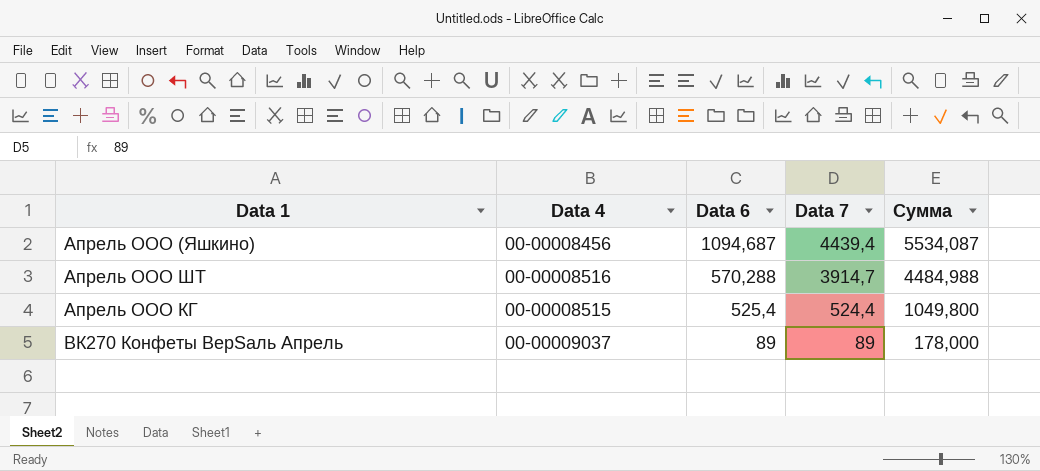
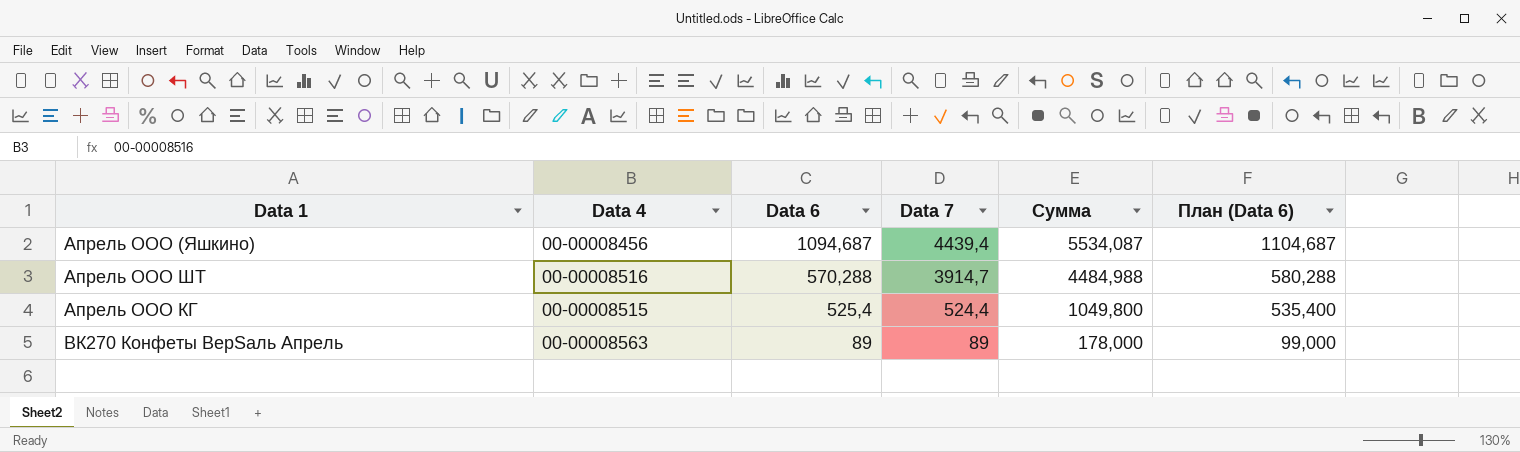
column План (Data 6) | formula: none -> [Data 6] + 10
ВК270 Конфеты ВерSаль Апрель | Data 4: 00-00009037 -> 00-00008563

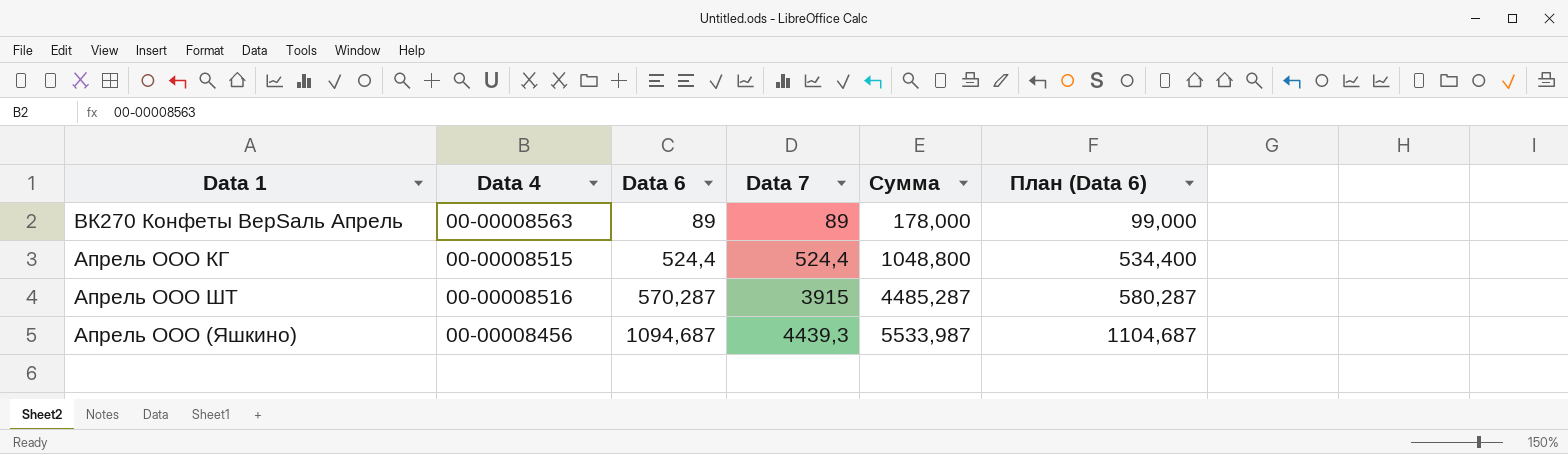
row order: Data 6 descending -> Data 6 ascending
Апрель ООО КГ | Data 6: 525,4 -> 524,4
Апрель ООО КГ | Сумма: 1049,800 -> 1048,800
Апрель ООО КГ | План (Data 6): 535,400 -> 534,400
Апрель ООО ШТ | Data 6: 570,288 -> 570,287
Апрель ООО ШТ | Data 7: 3914,7 -> 3915
Апрель ООО ШТ | Сумма: 4484,988 -> 4485,287
Апрель ООО ШТ | План (Data 6): 580,288 -> 580,287
Апрель ООО (Яшкино) | Data 7: 4439,4 -> 4439,3
Апрель ООО (Яшкино) | Сумма: 5534,087 -> 5533,987

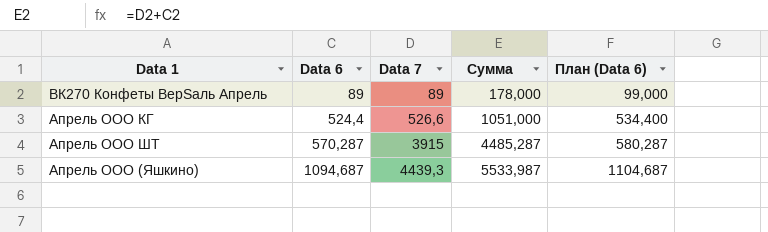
column Data 4 | position: 2 -> none
Апрель ООО КГ | Data 7: 524,4 -> 526,6
Апрель ООО КГ | Сумма: 1048,800 -> 1051,000

